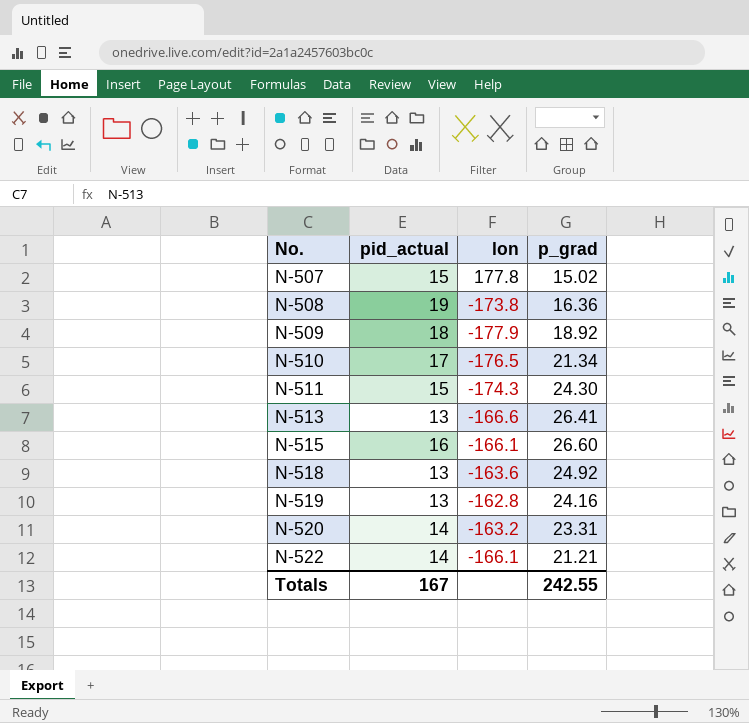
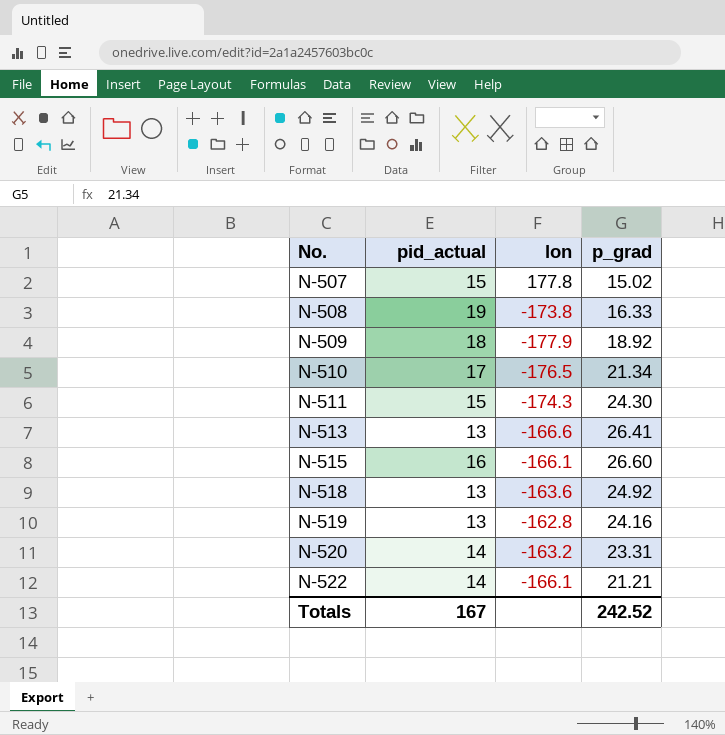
N-508 | p_grad: 16.36 -> 16.33
Totals | p_grad: 242.55 -> 242.52

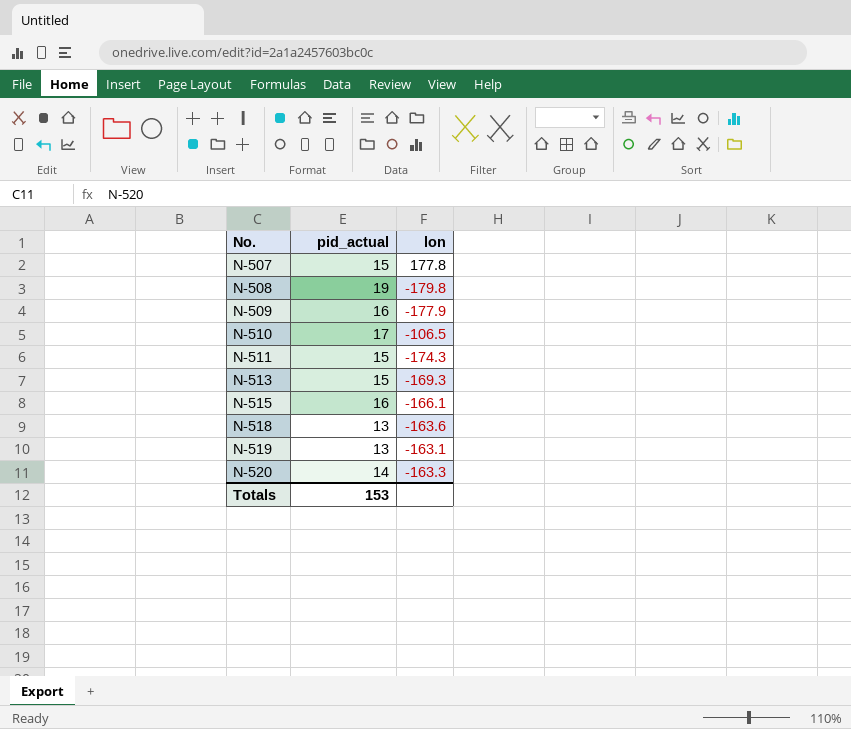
column p_grad | position: 4 -> none
row N-522: 14 | -166.1 | 21.21 -> none
N-508 | lon: -173.8 -> -179.8
N-509 | pid_actual: 18 -> 16
N-510 | lon: -176.5 -> -106.5
N-513 | pid_actual: 13 -> 15
N-513 | lon: -166.6 -> -169.3
N-519 | lon: -162.8 -> -163.1
N-520 | lon: -163.2 -> -163.3
Totals | pid_actual: 167 -> 153

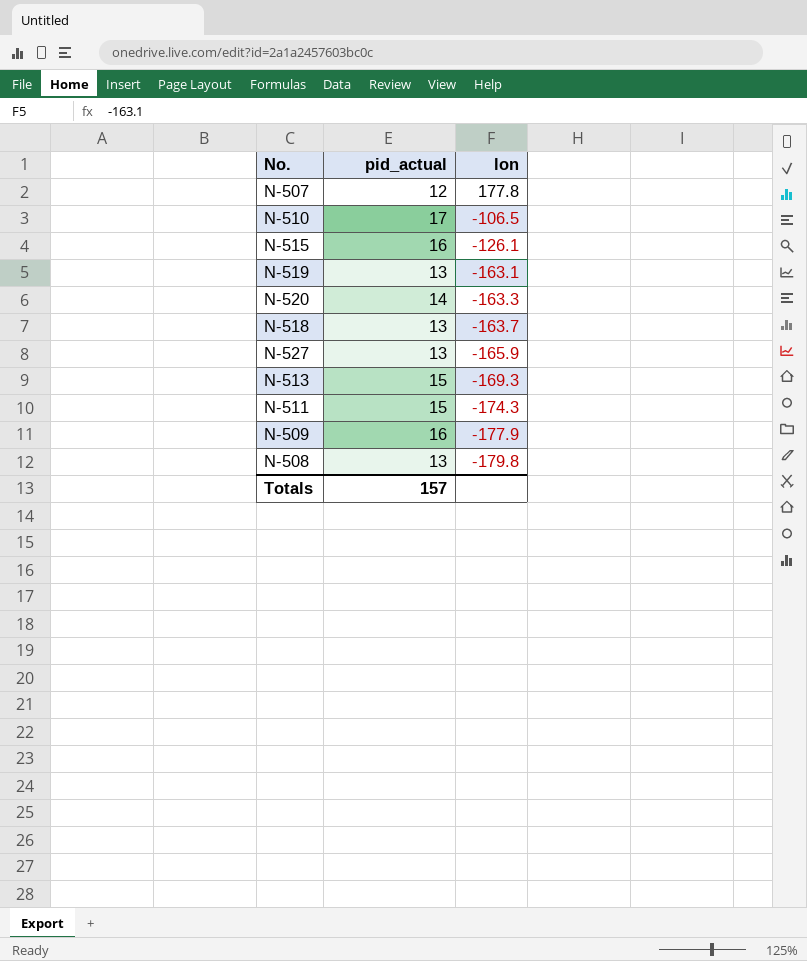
row order: No. ascending -> lon descending
N-507 | pid_actual: 15 -> 12
N-515 | lon: -166.1 -> -126.1
N-518 | lon: -163.6 -> -163.7
row N-527: none -> 13 | -165.9
N-508 | pid_actual: 19 -> 13
Totals | pid_actual: 153 -> 157

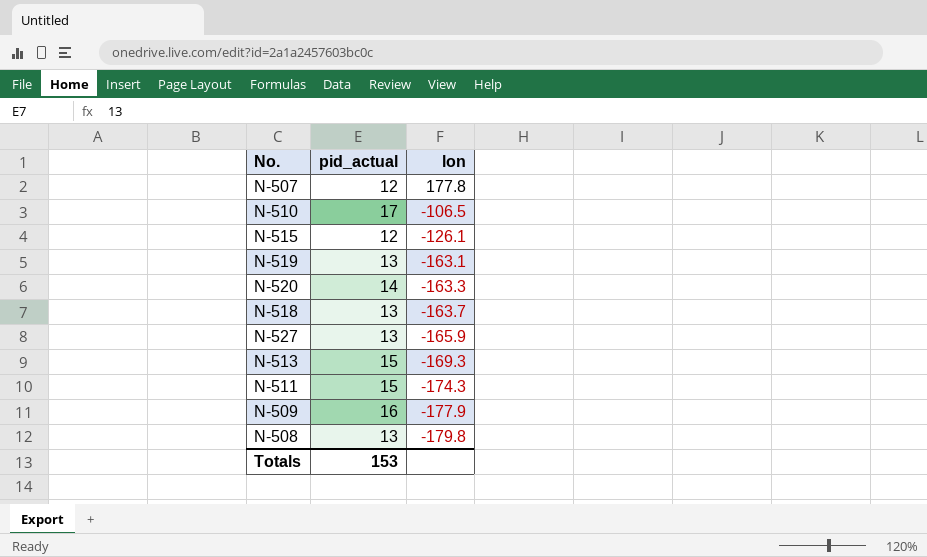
N-515 | pid_actual: 16 -> 12
Totals | pid_actual: 157 -> 153

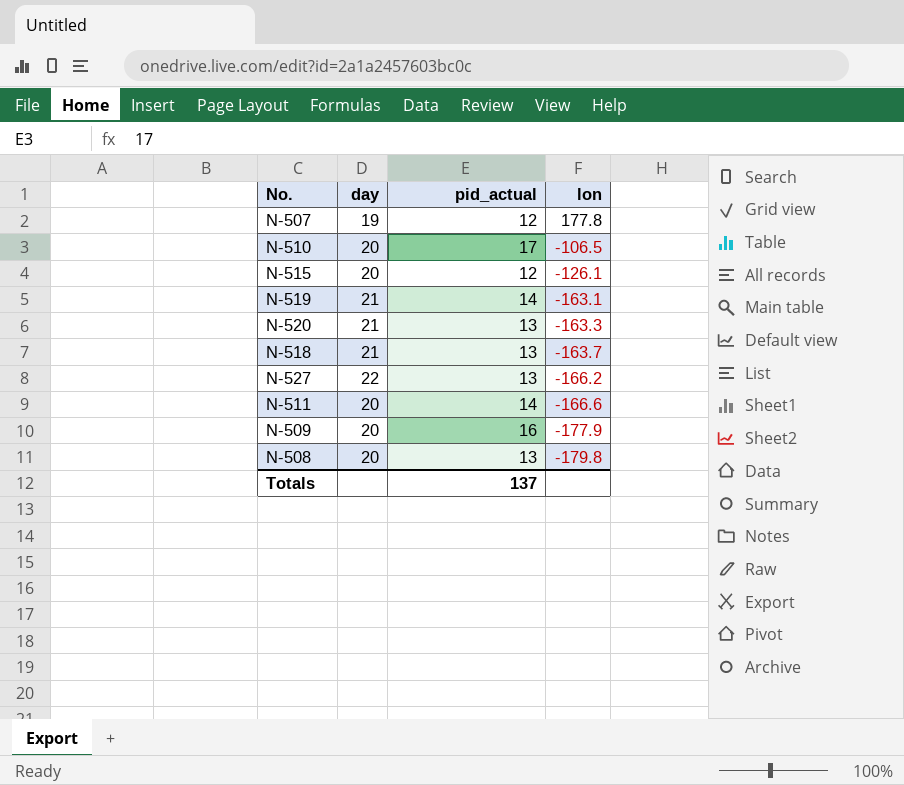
column day | position: none -> 2
row N-513: 15 | -169.3 -> none
N-519 | pid_actual: 13 -> 14
N-520 | pid_actual: 14 -> 13
N-527 | lon: -165.9 -> -166.2
N-511 | pid_actual: 15 -> 14
N-511 | lon: -174.3 -> -166.6
Totals | pid_actual: 153 -> 137

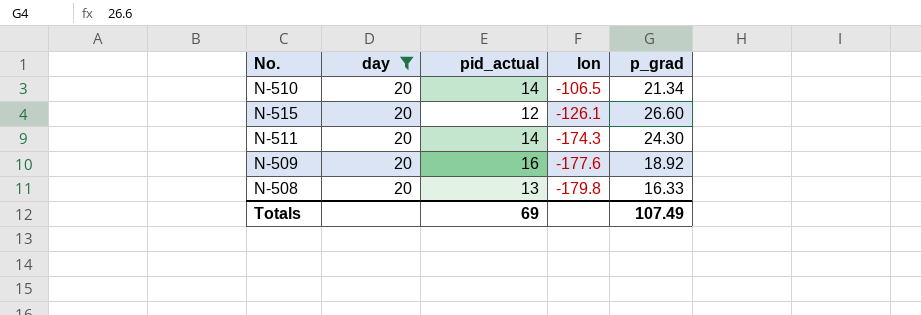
filter: none -> day = 20
column p_grad | position: none -> 5
N-510 | pid_actual: 17 -> 14
N-511 | lon: -166.6 -> -174.3
N-509 | lon: -177.9 -> -177.6
Totals | pid_actual: 137 -> 69

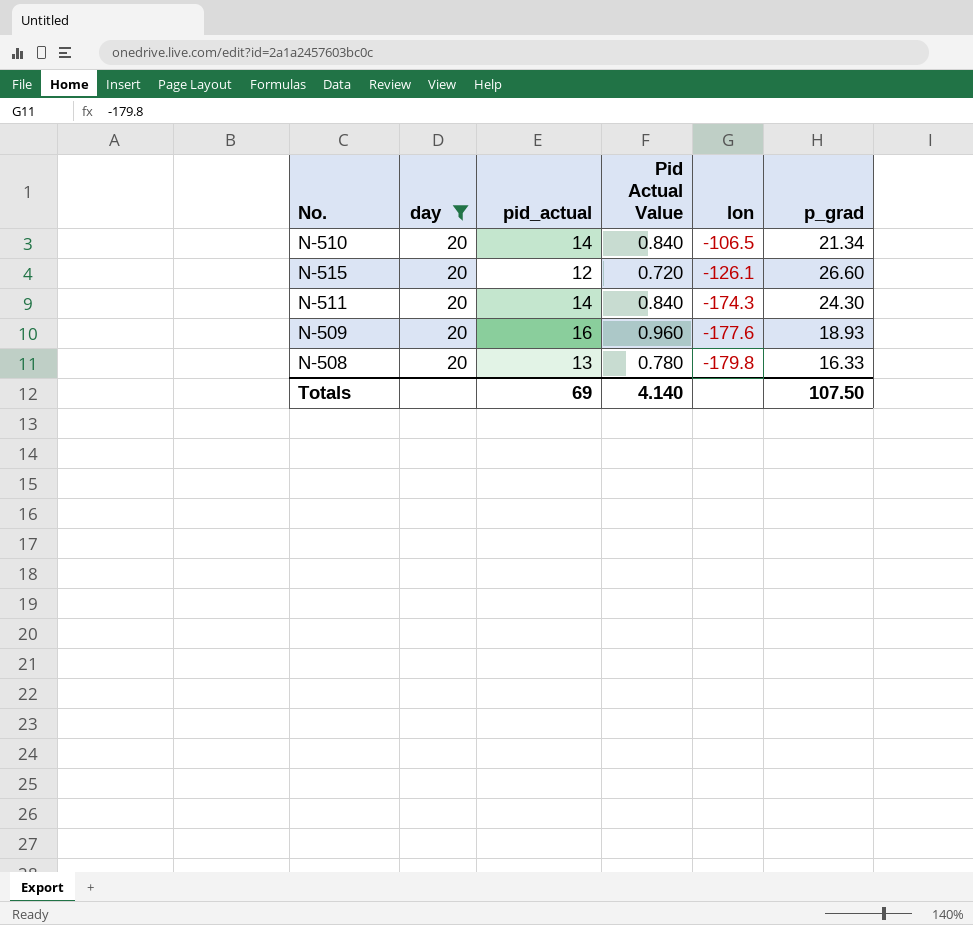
column Pid Actual Value | formula: none -> [pid_actual] * 0.06
N-509 | p_grad: 18.92 -> 18.93
Totals | p_grad: 107.49 -> 107.50

